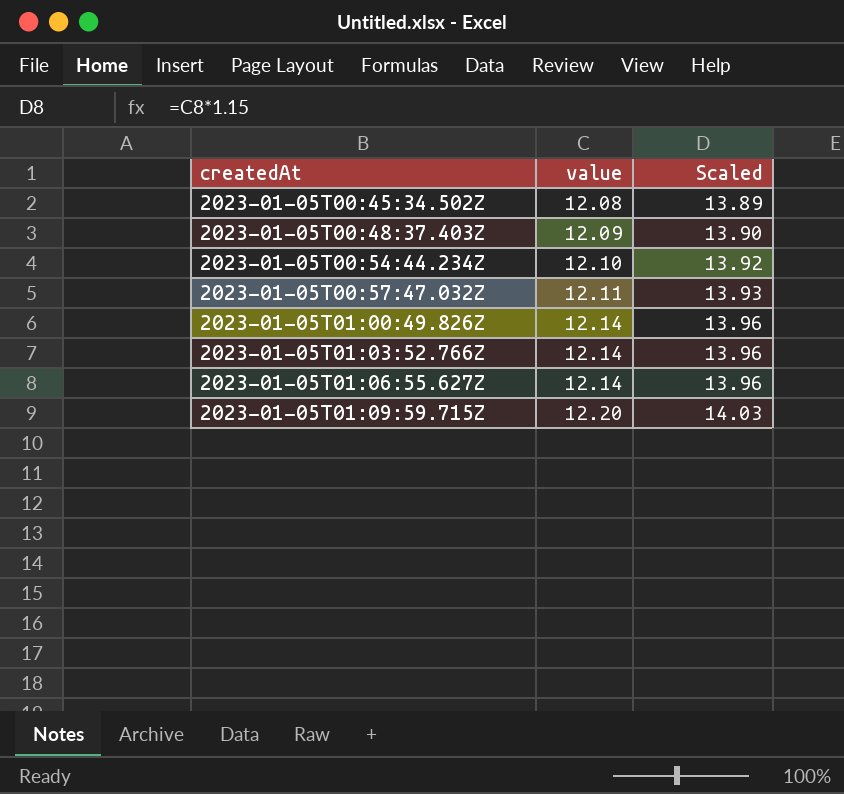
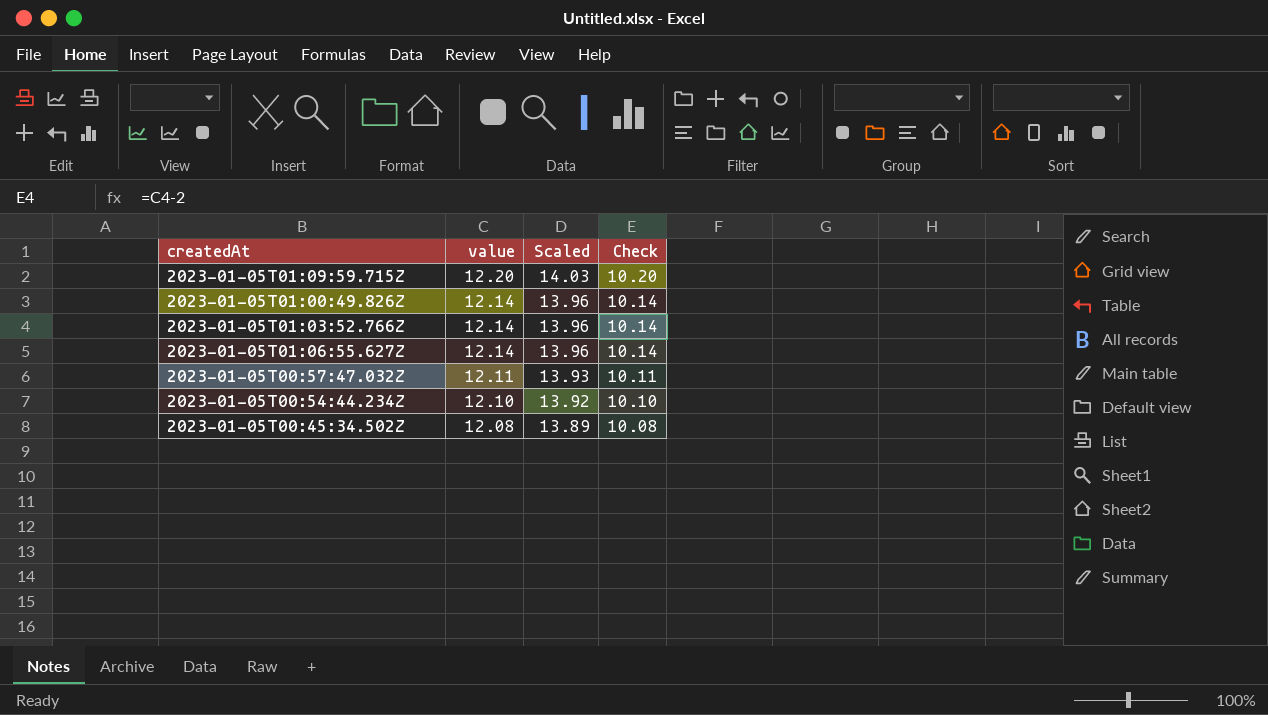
row order: createdAt ascending -> value descending
column Check | formula: none -> [value] - 2
row 2023-01-05T00:48:37.403Z: 12.09 | 13.90 -> none

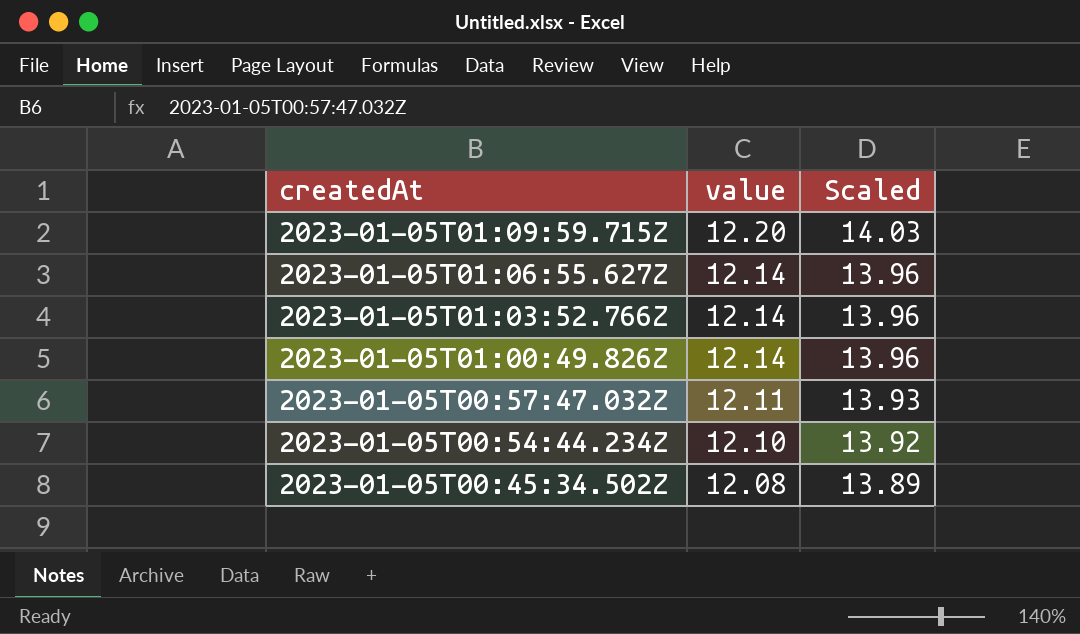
row order: value descending -> createdAt descending
column Check | formula: [value] - 2 -> none

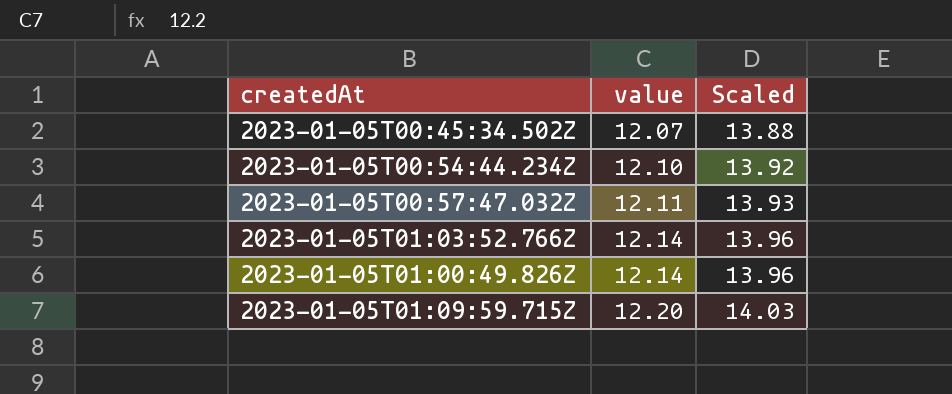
row order: createdAt descending -> value ascending
row 2023-01-05T01:06:55.627Z: 12.14 | 13.96 -> none
2023-01-05T00:45:34.502Z | value: 12.08 -> 12.07
2023-01-05T00:45:34.502Z | Scaled: 13.89 -> 13.88

